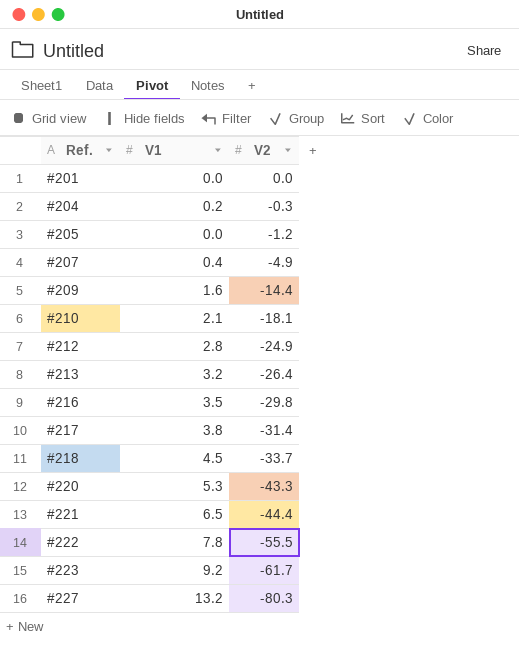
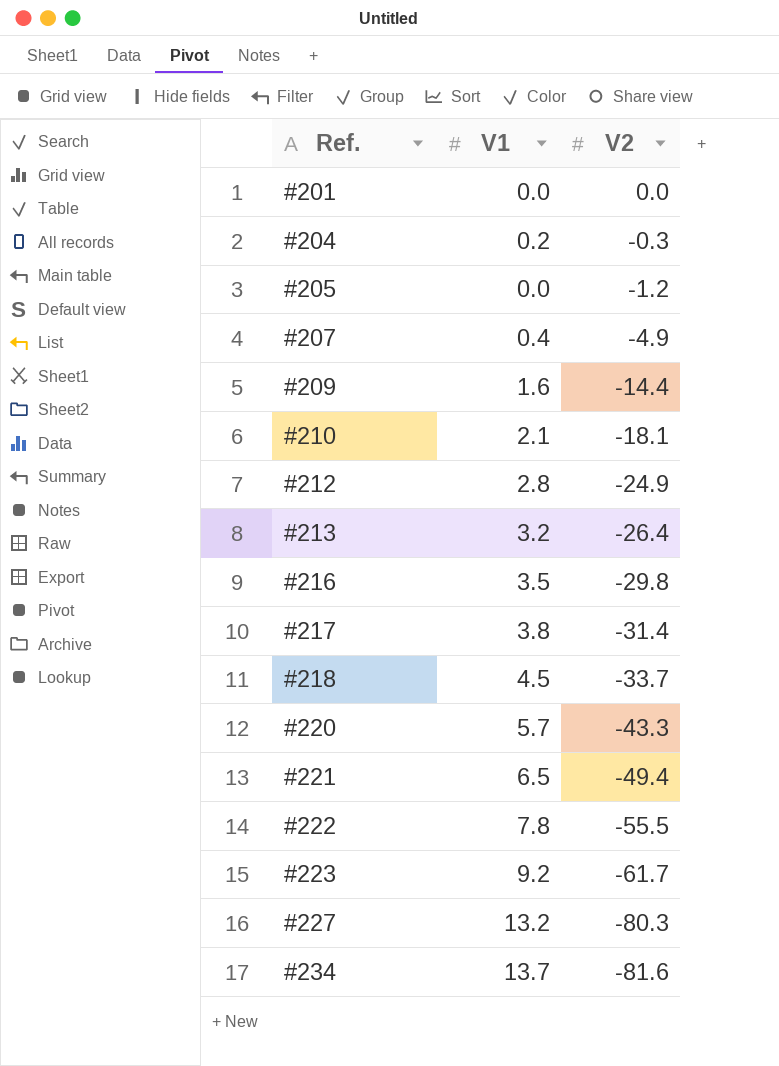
#220 | V1: 5.3 -> 5.7
#221 | V2: -44.4 -> -49.4
row #234: none -> 13.7 | -81.6

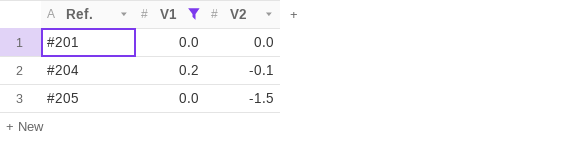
filter: none -> V1 <= 0.2
#204 | V2: -0.3 -> -0.1
#205 | V2: -1.2 -> -1.5

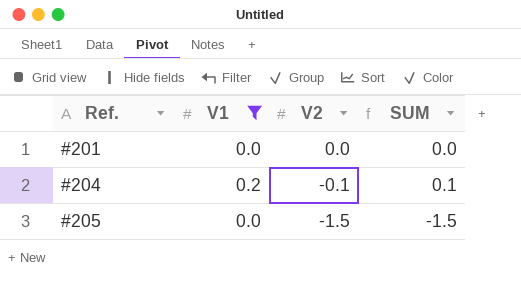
column SUM | formula: none -> [V1] + [V2]

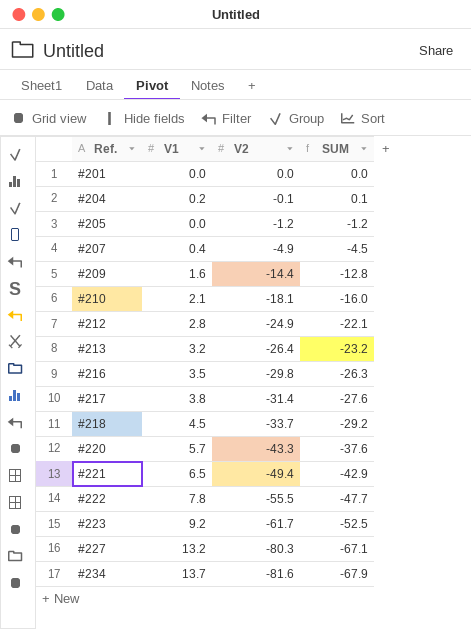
filter: V1 <= 0.2 -> none
#205 | V2: -1.5 -> -1.2
#205 | SUM: -1.5 -> -1.2

